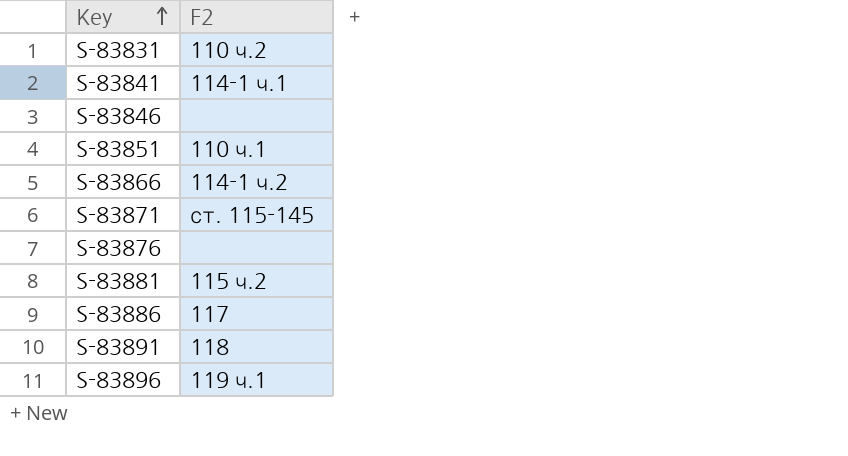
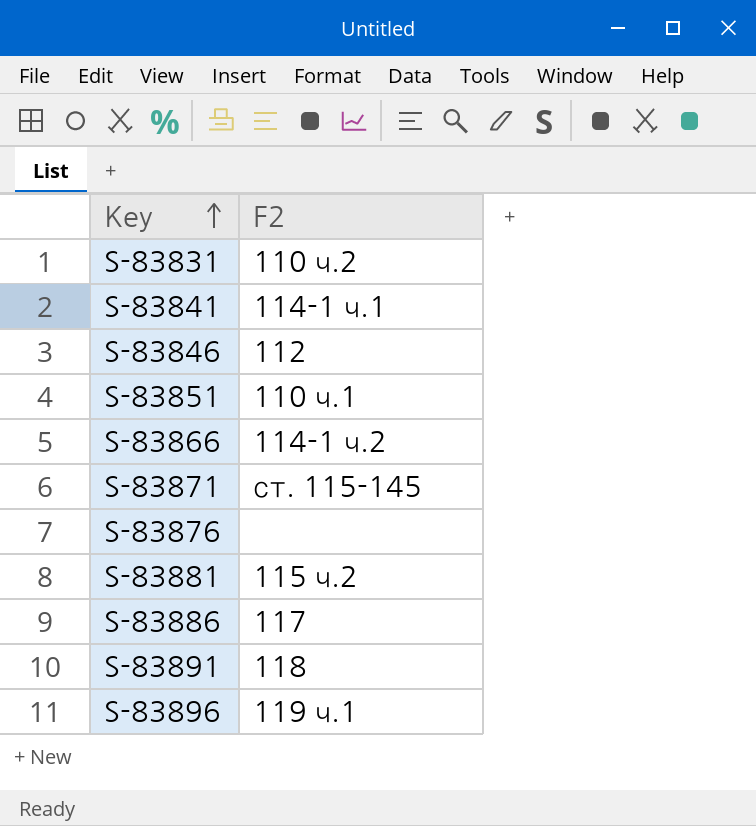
S-83846 | F2: none -> 112

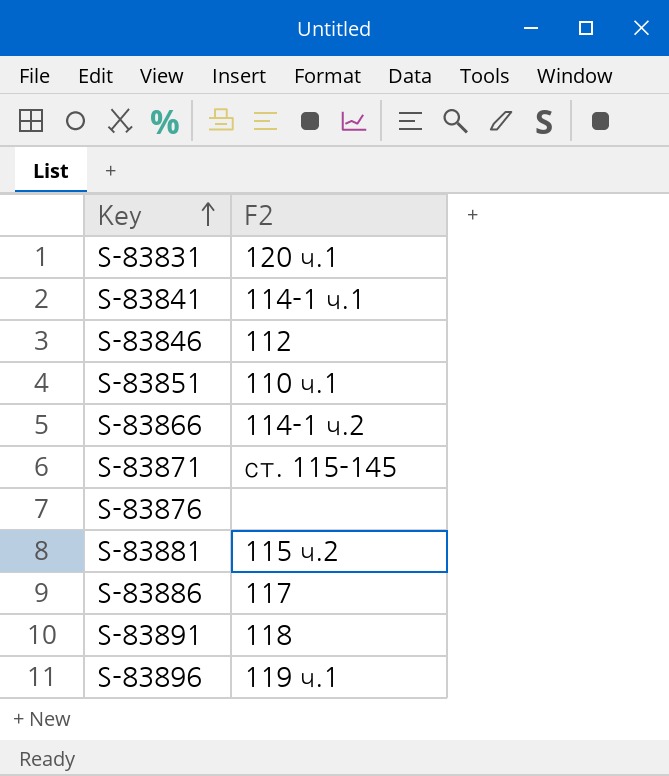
S-83831 | F2: 110 ч.2 -> 120 ч.1

